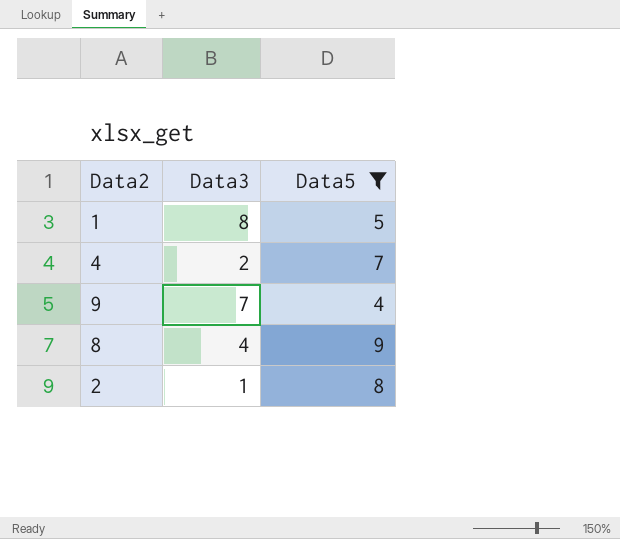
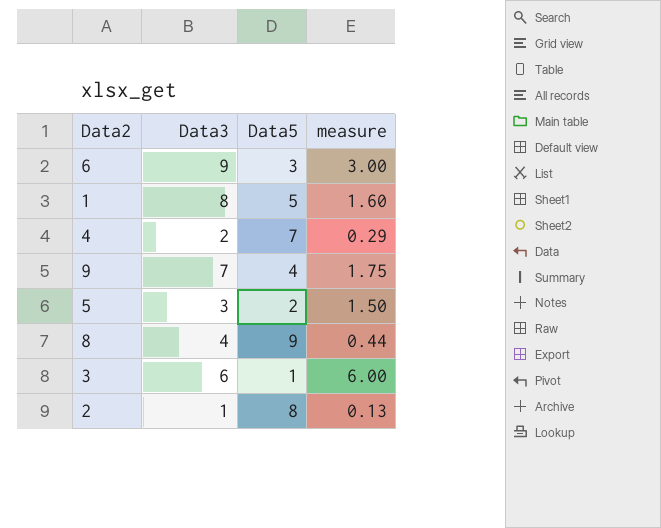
filter: Data5 >= 4 -> none
column measure | formula: none -> [Data3] / [Data5]

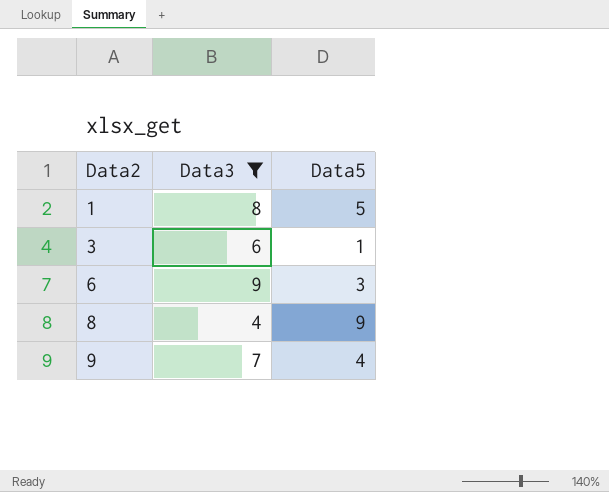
filter: none -> Data3 >= 4
row order: none -> Data2 ascending
column measure | formula: [Data3] / [Data5] -> none

